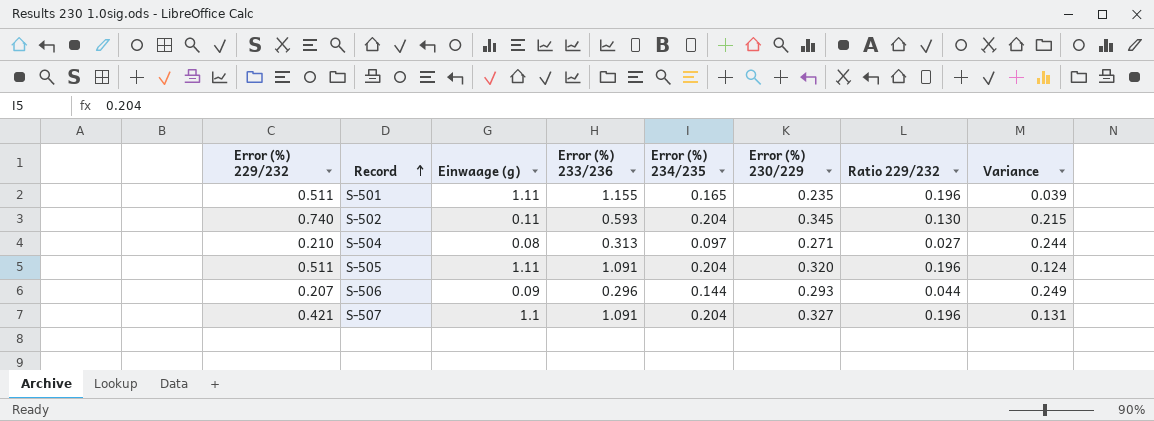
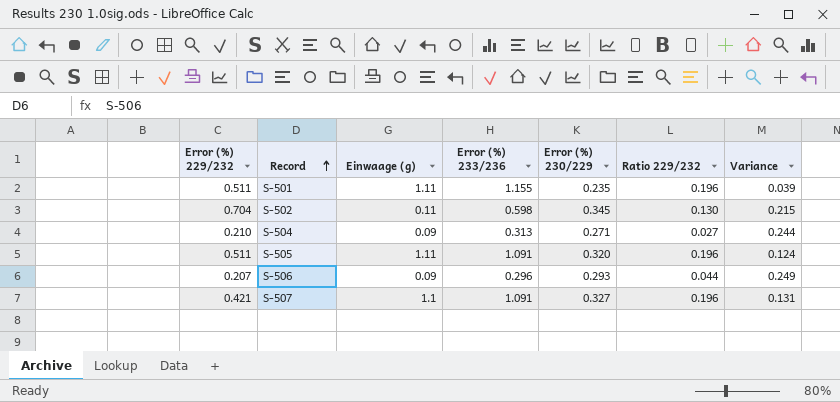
column Error (%) 234/235 | position: 5 -> none
S-502 | Error (%) 229/232: 0.740 -> 0.704
S-502 | Error (%) 233/236: 0.593 -> 0.598
S-504 | Einwaage (g): 0.08 -> 0.09

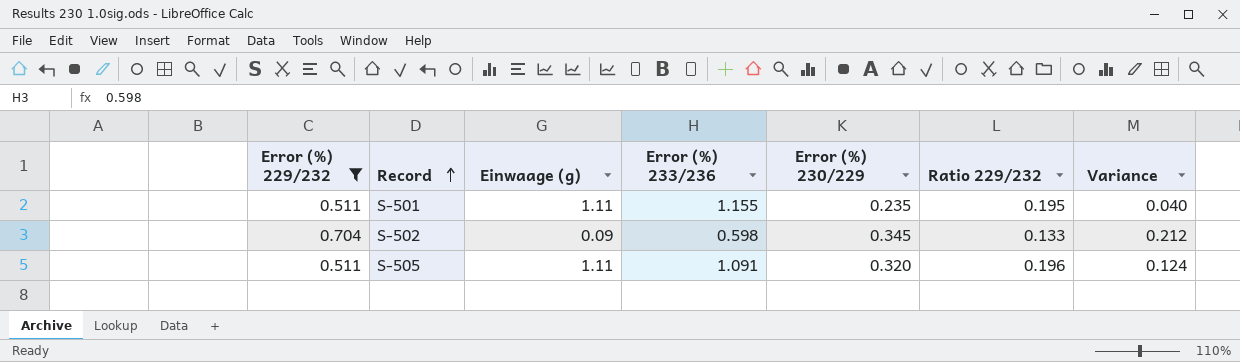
filter: none -> Error (%) 229/232 >= 0.511
S-501 | Ratio 229/232: 0.196 -> 0.195
S-501 | Variance: 0.039 -> 0.040
S-502 | Einwaage (g): 0.11 -> 0.09
S-502 | Ratio 229/232: 0.130 -> 0.133
S-502 | Variance: 0.215 -> 0.212

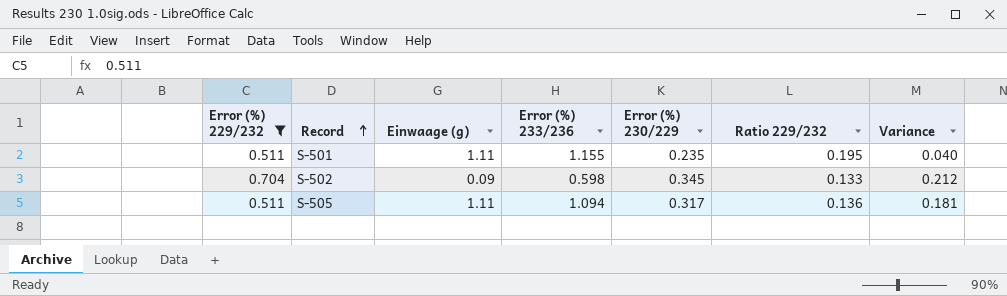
S-505 | Error (%) 233/236: 1.091 -> 1.094
S-505 | Error (%) 230/229: 0.320 -> 0.317
S-505 | Ratio 229/232: 0.196 -> 0.136
S-505 | Variance: 0.124 -> 0.181

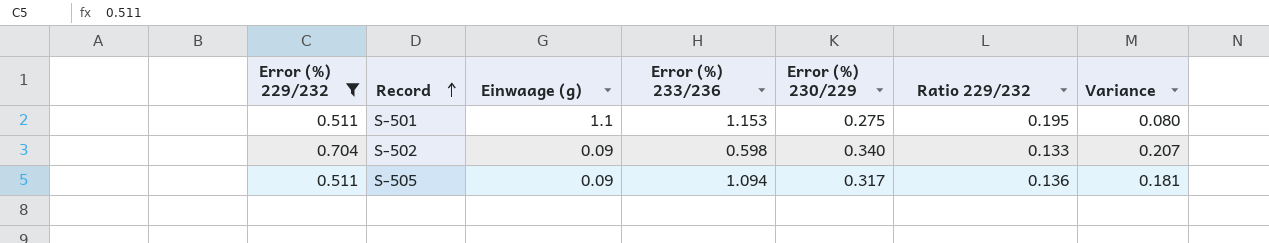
S-501 | Einwaage (g): 1.11 -> 1.1
S-501 | Error (%) 233/236: 1.155 -> 1.153
S-501 | Error (%) 230/229: 0.235 -> 0.275
S-501 | Variance: 0.040 -> 0.080
S-502 | Error (%) 230/229: 0.345 -> 0.340
S-502 | Variance: 0.212 -> 0.207
S-505 | Einwaage (g): 1.11 -> 0.09

